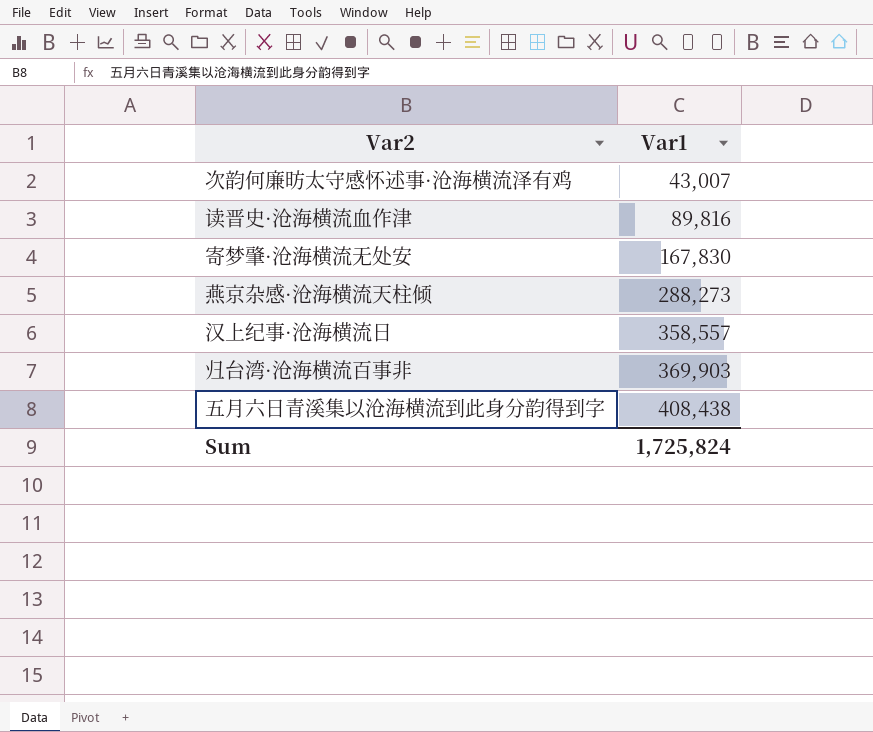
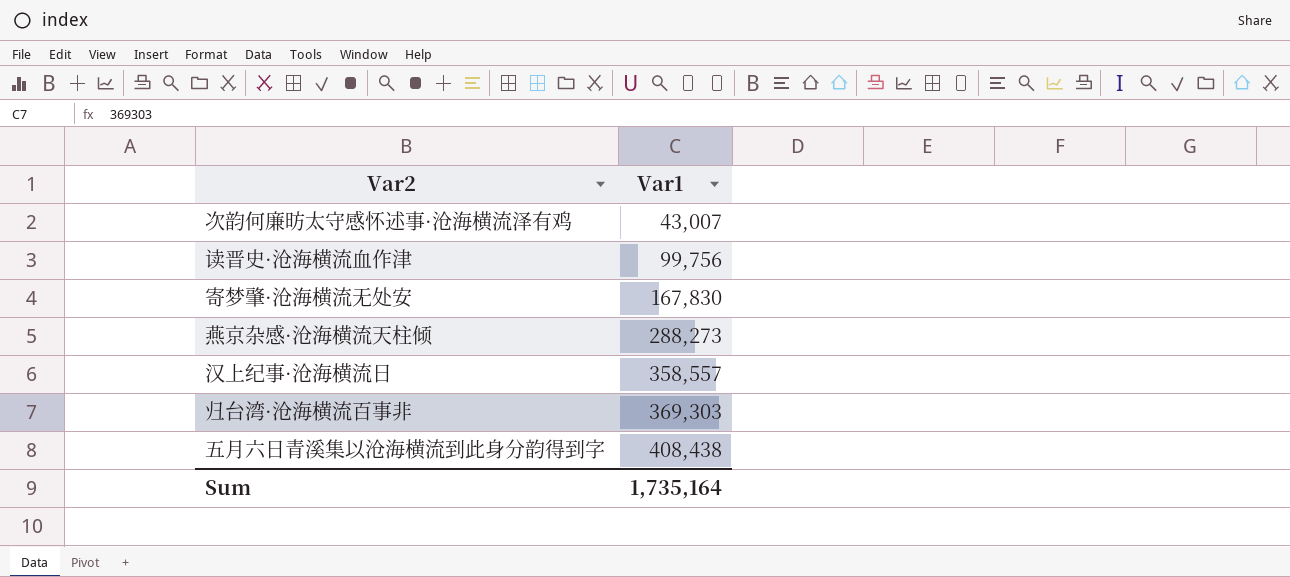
读晋史·沧海横流血作津 | Var1: 89,816 -> 99,756
归台湾·沧海横流百事非 | Var1: 369,903 -> 369,303
Sum | Var1: 1,725,824 -> 1,735,164

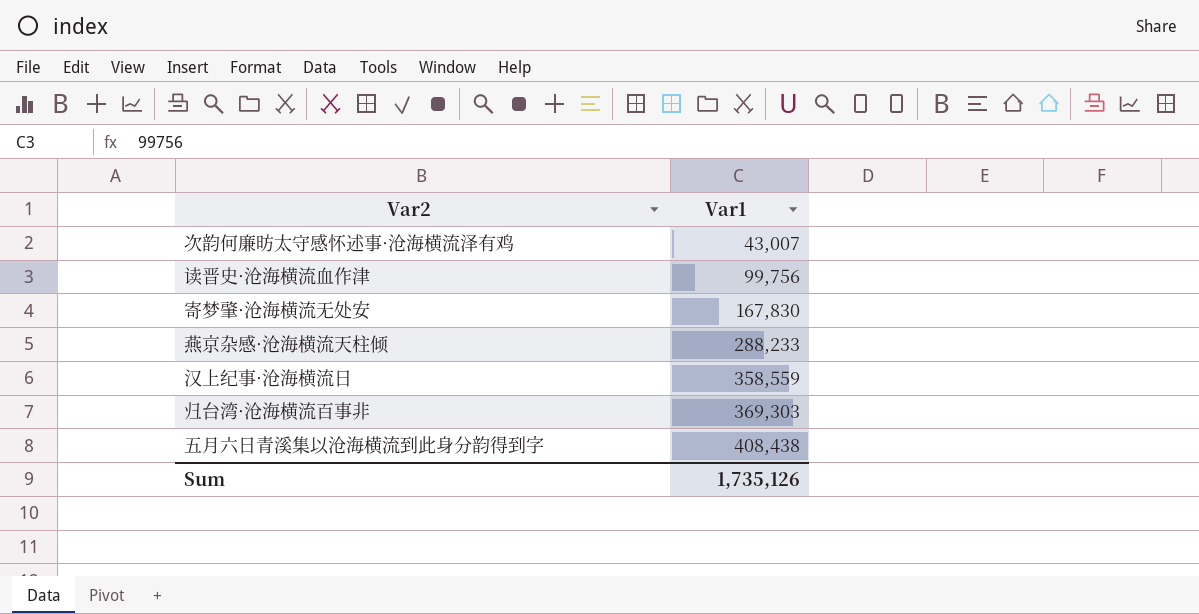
燕京杂感·沧海横流天柱倾 | Var1: 288,273 -> 288,233
汉上纪事·沧海横流日 | Var1: 358,557 -> 358,559
Sum | Var1: 1,735,164 -> 1,735,126

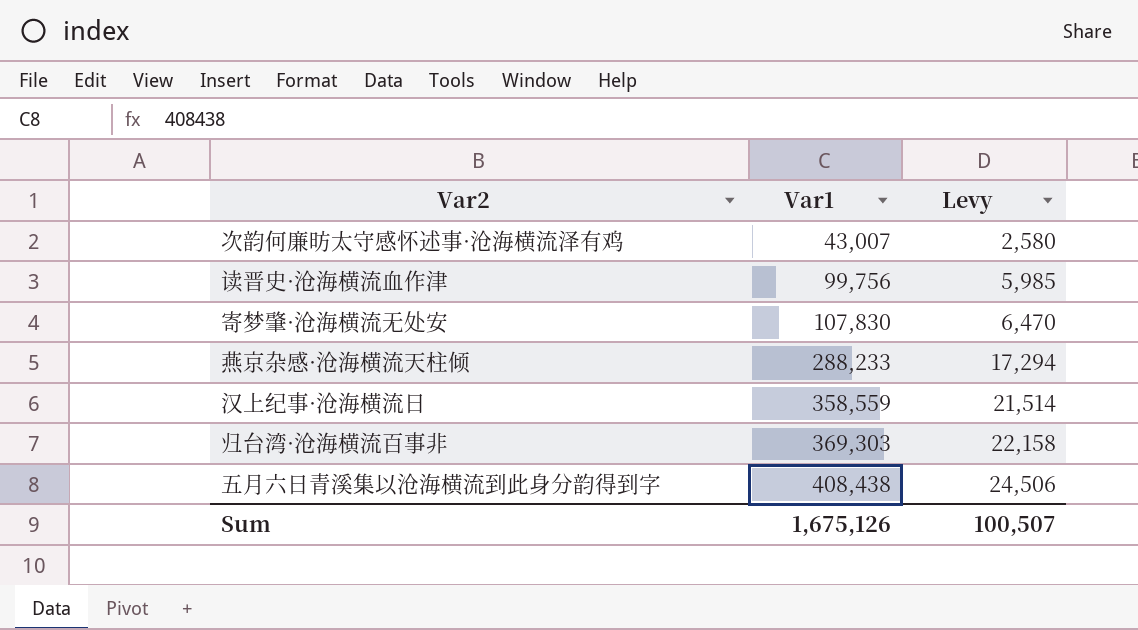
column Levy | formula: none -> [Var1] * 0.06
寄梦肇·沧海横流无处安 | Var1: 167,830 -> 107,830
Sum | Var1: 1,735,126 -> 1,675,126

